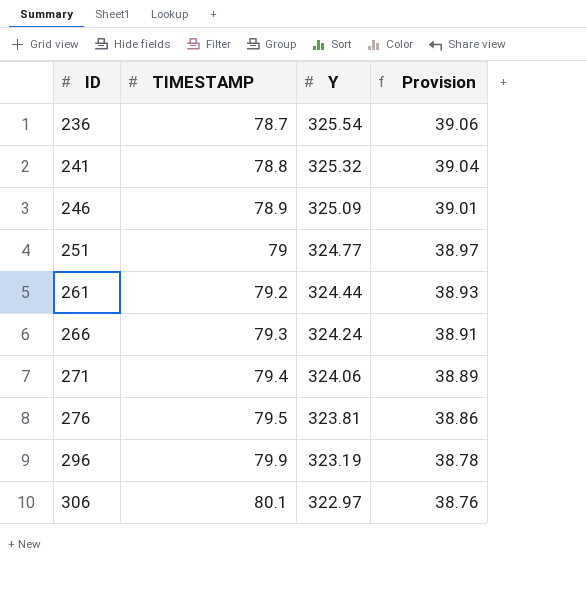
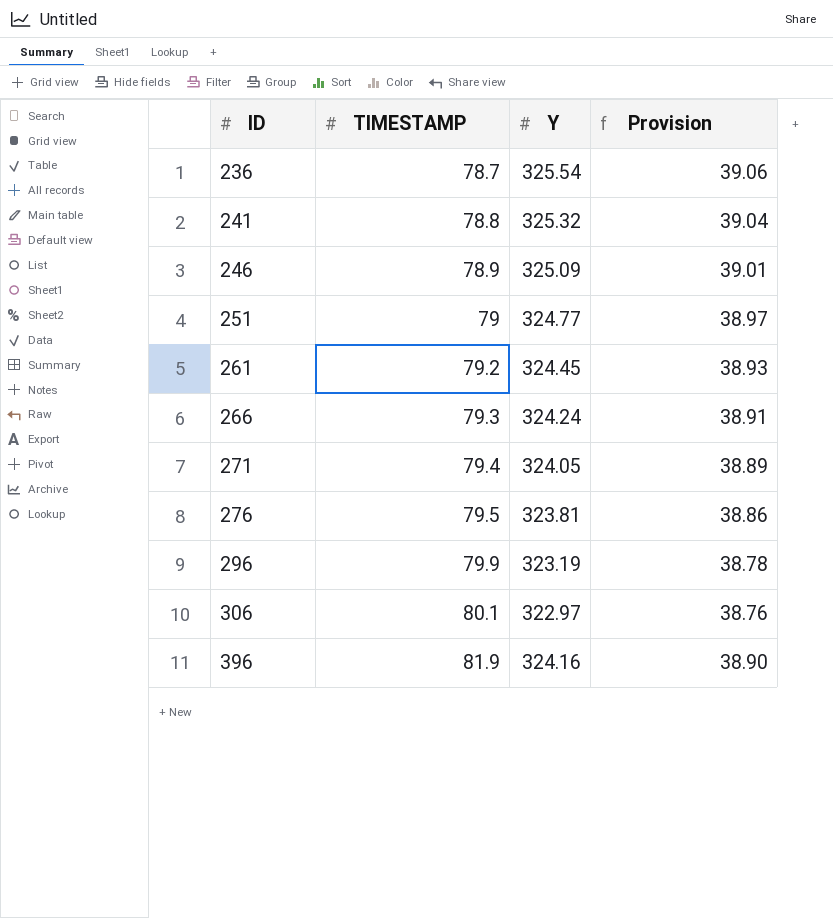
261 | Y: 324.44 -> 324.45
271 | Y: 324.06 -> 324.05
row 396: none -> 81.9 | 324.16 | 38.90

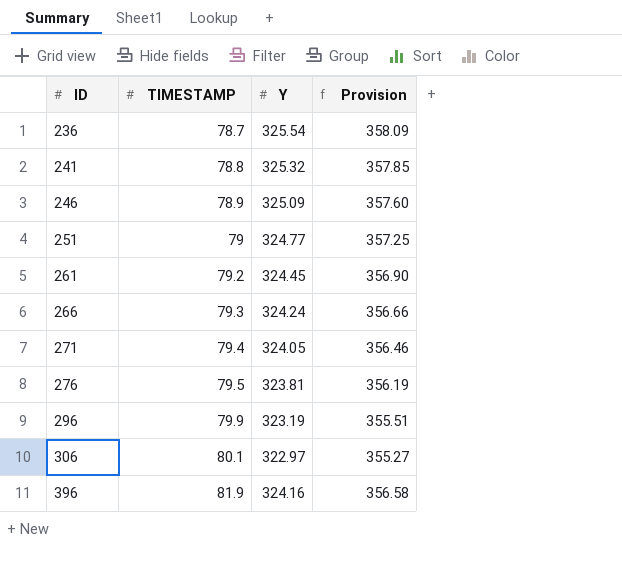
column Provision | formula: [Y] * 0.12 -> [Y] * 1.1

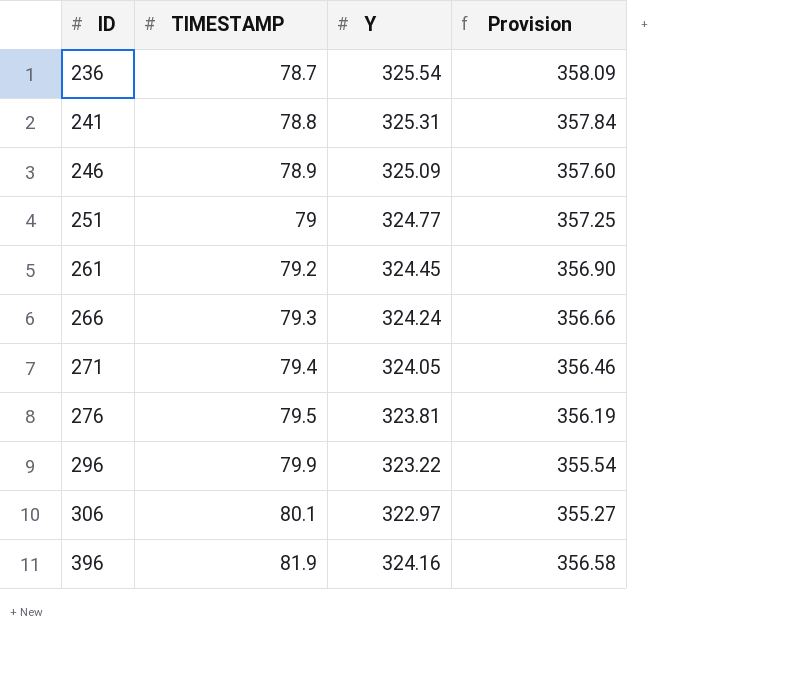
241 | Y: 325.32 -> 325.31
241 | Provision: 357.85 -> 357.84
296 | Y: 323.19 -> 323.22
296 | Provision: 355.51 -> 355.54

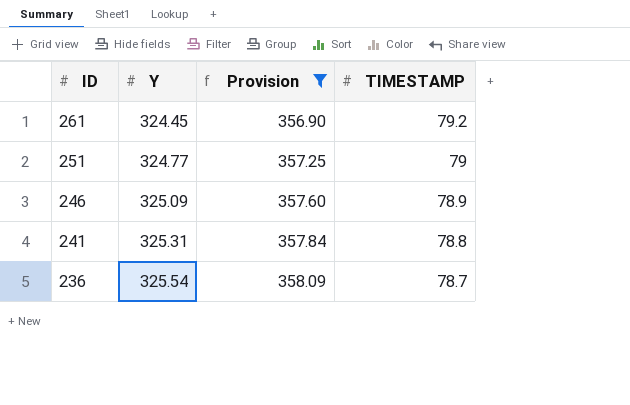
filter: none -> Provision >= 356.90
row order: ID ascending -> ID descending
column TIMESTAMP | position: 2 -> 4

